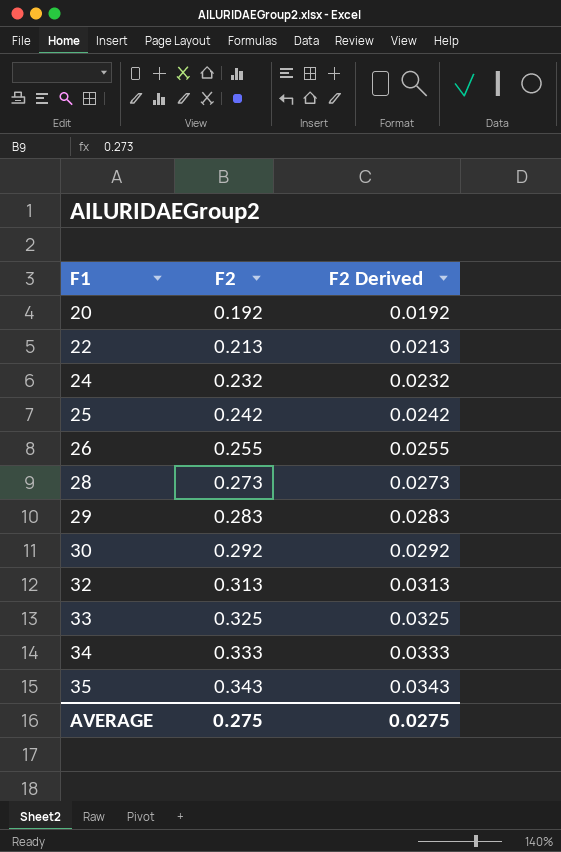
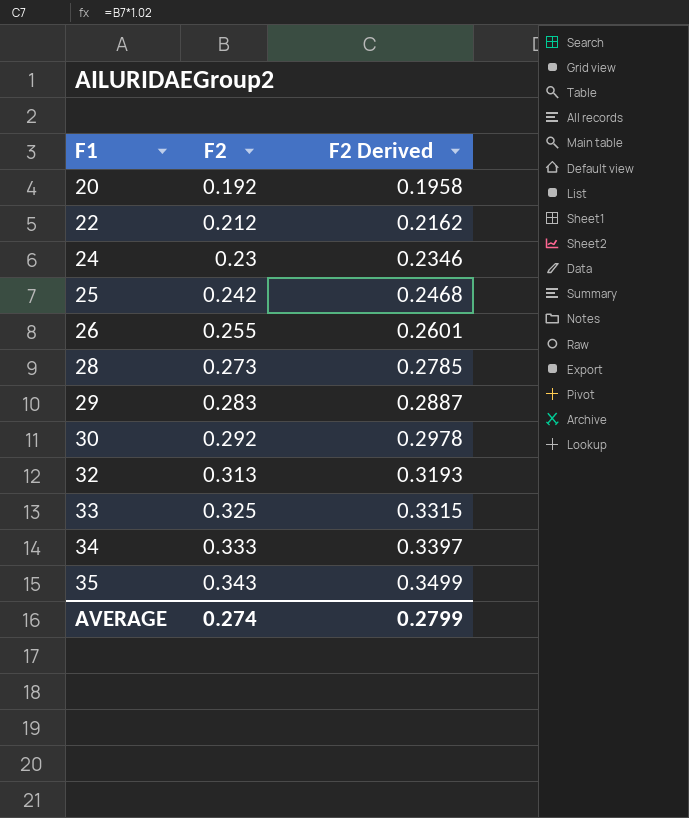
column F2 Derived | formula: [F2] * 0.1 -> [F2] * 1.02
22 | F2: 0.213 -> 0.212
24 | F2: 0.232 -> 0.23
AVERAGE | F2: 0.275 -> 0.274
AVERAGE | F2 Derived: 0.0275 -> 0.2799

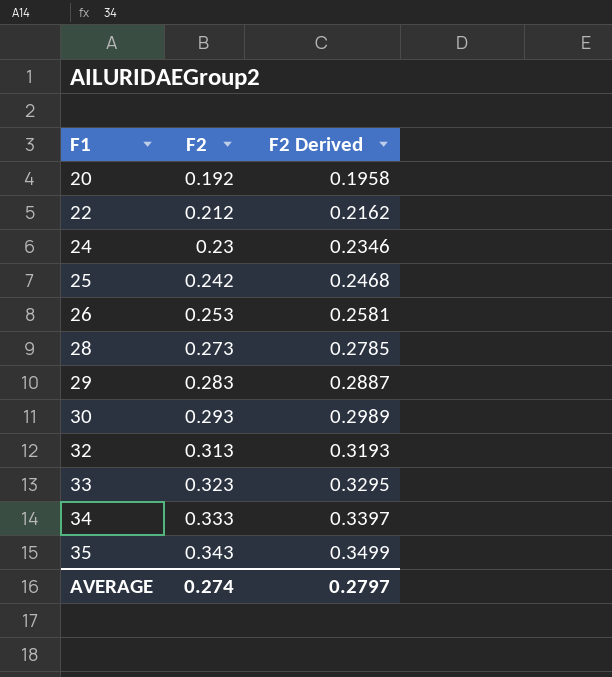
26 | F2: 0.255 -> 0.253
26 | F2 Derived: 0.2601 -> 0.2581
30 | F2: 0.292 -> 0.293
30 | F2 Derived: 0.2978 -> 0.2989
33 | F2: 0.325 -> 0.323
33 | F2 Derived: 0.3315 -> 0.3295
AVERAGE | F2 Derived: 0.2799 -> 0.2797

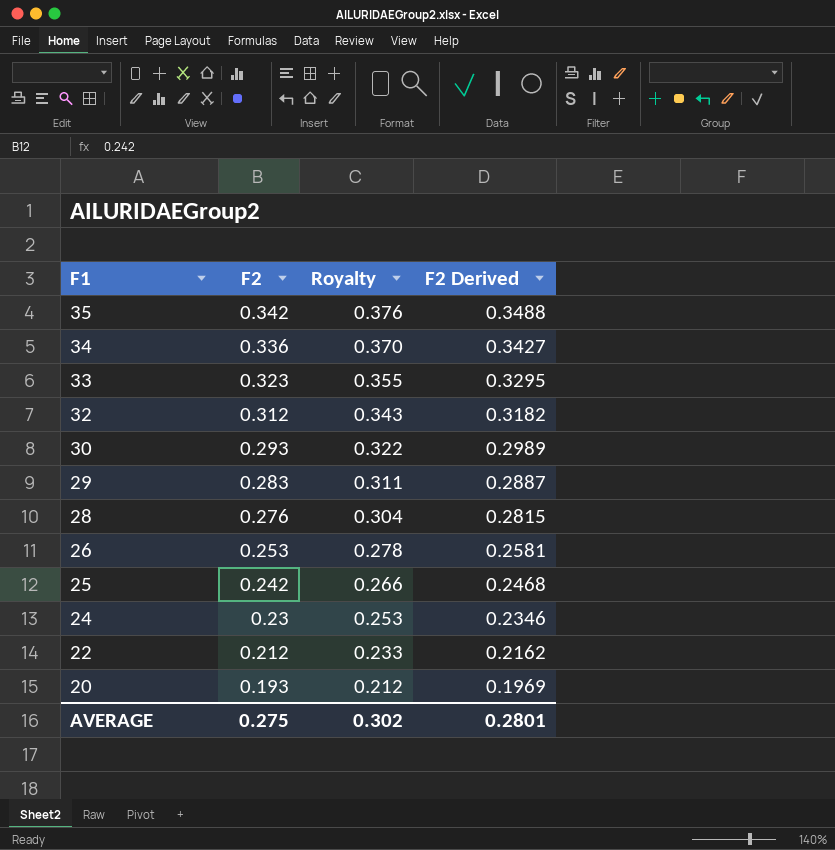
row order: F1 ascending -> F1 descending
column Royalty | formula: none -> [F2] * 1.1
35 | F2: 0.343 -> 0.342
35 | F2 Derived: 0.3499 -> 0.3488
34 | F2: 0.333 -> 0.336
34 | F2 Derived: 0.3397 -> 0.3427
32 | F2: 0.313 -> 0.312
32 | F2 Derived: 0.3193 -> 0.3182
28 | F2: 0.273 -> 0.276
28 | F2 Derived: 0.2785 -> 0.2815
20 | F2: 0.192 -> 0.193
20 | F2 Derived: 0.1958 -> 0.1969
AVERAGE | F2: 0.274 -> 0.275
AVERAGE | F2 Derived: 0.2797 -> 0.2801

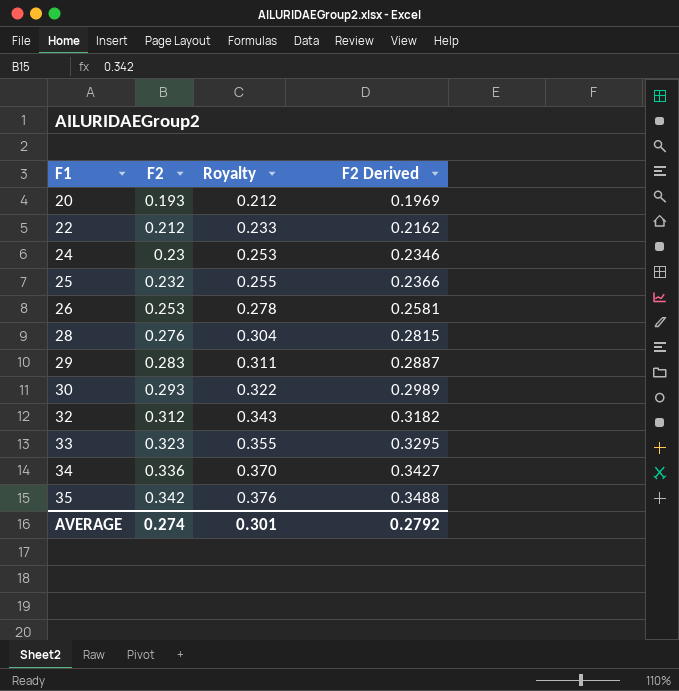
row order: F1 descending -> F1 ascending
25 | F2: 0.242 -> 0.232
25 | Royalty: 0.266 -> 0.255
25 | F2 Derived: 0.2468 -> 0.2366
AVERAGE | F2: 0.275 -> 0.274
AVERAGE | Royalty: 0.302 -> 0.301
AVERAGE | F2 Derived: 0.2801 -> 0.2792

